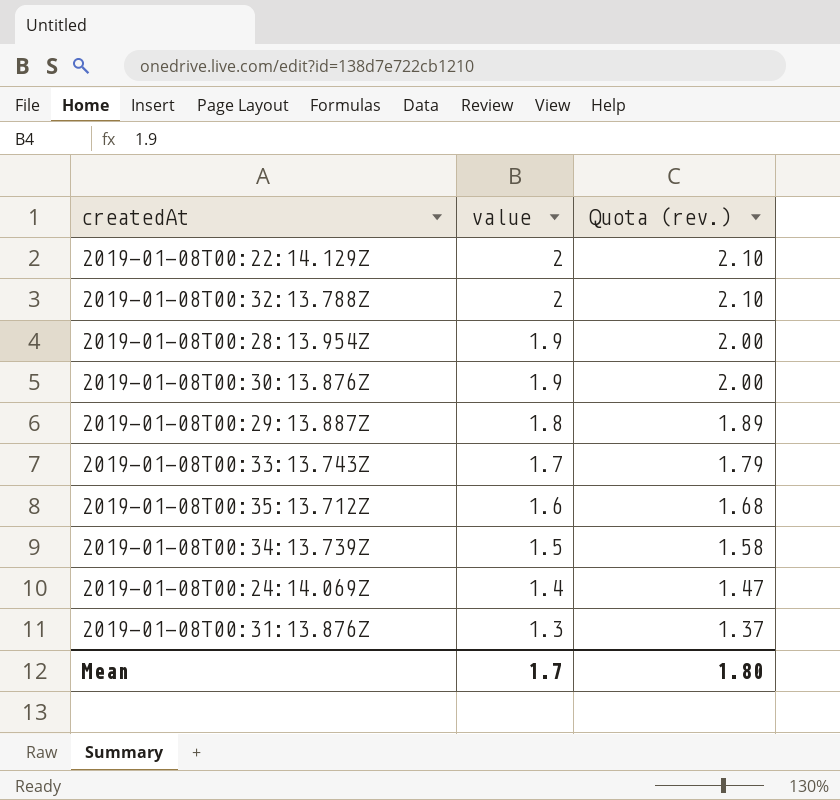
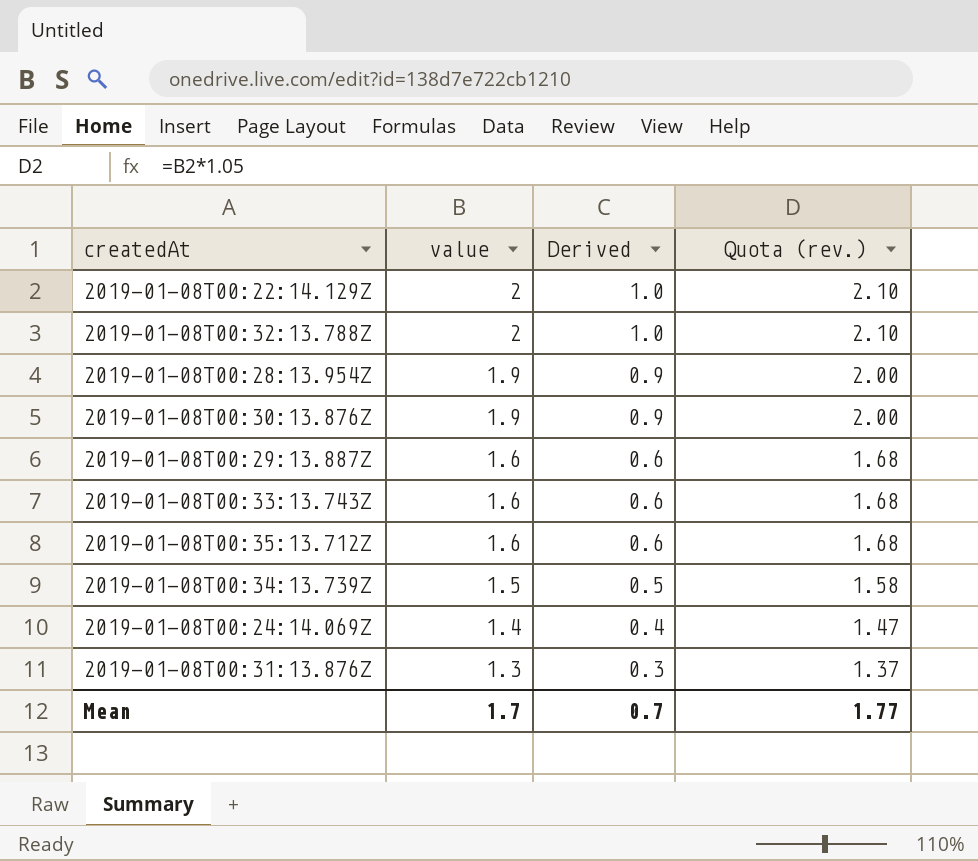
column Derived | formula: none -> [value] - 1
2019-01-08T00:29:13.887Z | value: 1.8 -> 1.6
2019-01-08T00:29:13.887Z | Quota (rev.): 1.89 -> 1.68
2019-01-08T00:33:13.743Z | value: 1.7 -> 1.6
2019-01-08T00:33:13.743Z | Quota (rev.): 1.79 -> 1.68
Mean | Quota (rev.): 1.80 -> 1.77

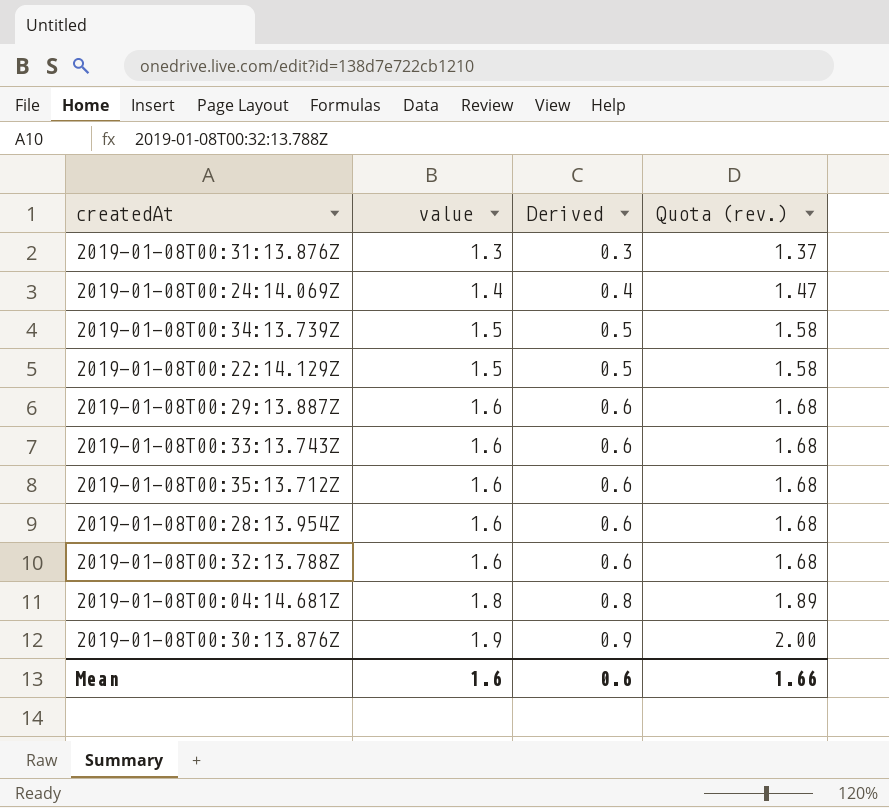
row order: value descending -> value ascending
2019-01-08T00:22:14.129Z | value: 2 -> 1.5
2019-01-08T00:22:14.129Z | Derived: 1.0 -> 0.5
2019-01-08T00:22:14.129Z | Quota (rev.): 2.10 -> 1.58
2019-01-08T00:28:13.954Z | value: 1.9 -> 1.6
2019-01-08T00:28:13.954Z | Derived: 0.9 -> 0.6
2019-01-08T00:28:13.954Z | Quota (rev.): 2.00 -> 1.68
2019-01-08T00:32:13.788Z | value: 2 -> 1.6
2019-01-08T00:32:13.788Z | Derived: 1.0 -> 0.6
2019-01-08T00:32:13.788Z | Quota (rev.): 2.10 -> 1.68
row 2019-01-08T00:04:14.681Z: none -> 1.8 | 0.8 | 1.89
Mean | value: 1.7 -> 1.6
Mean | Derived: 0.7 -> 0.6
Mean | Quota (rev.): 1.77 -> 1.66

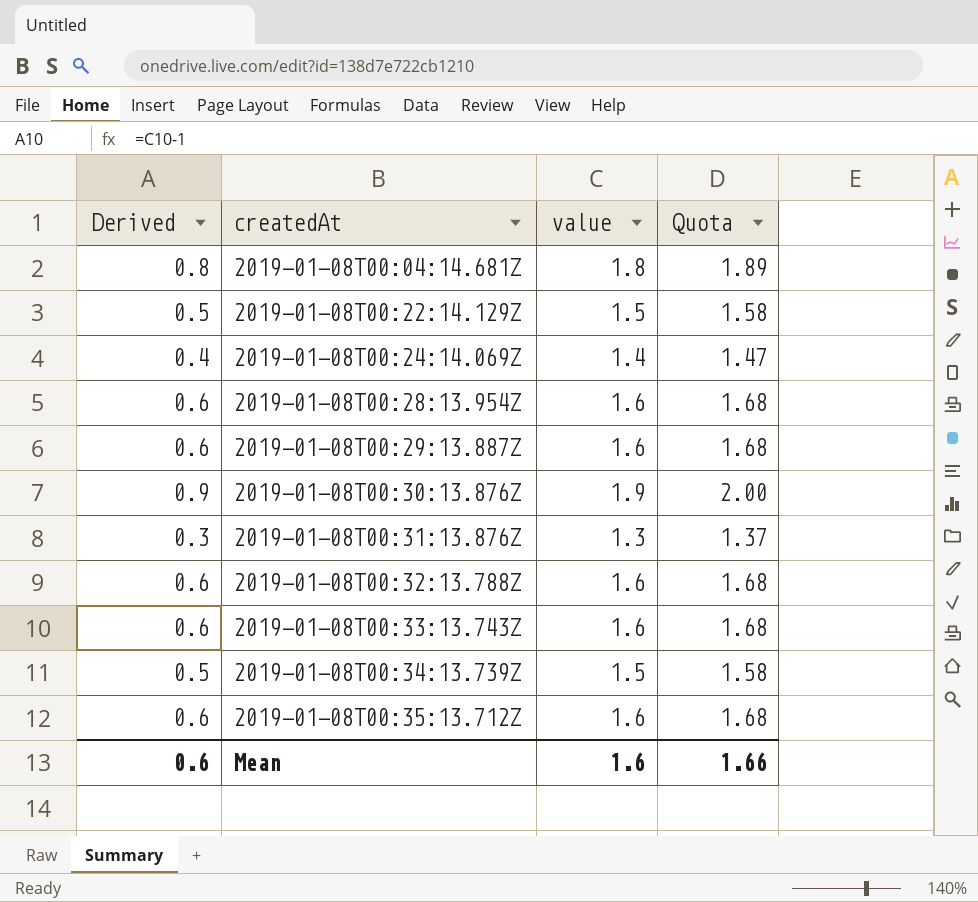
row order: value ascending -> createdAt ascending
column Derived | position: 3 -> 1
column name: Quota (rev.) -> Quota

